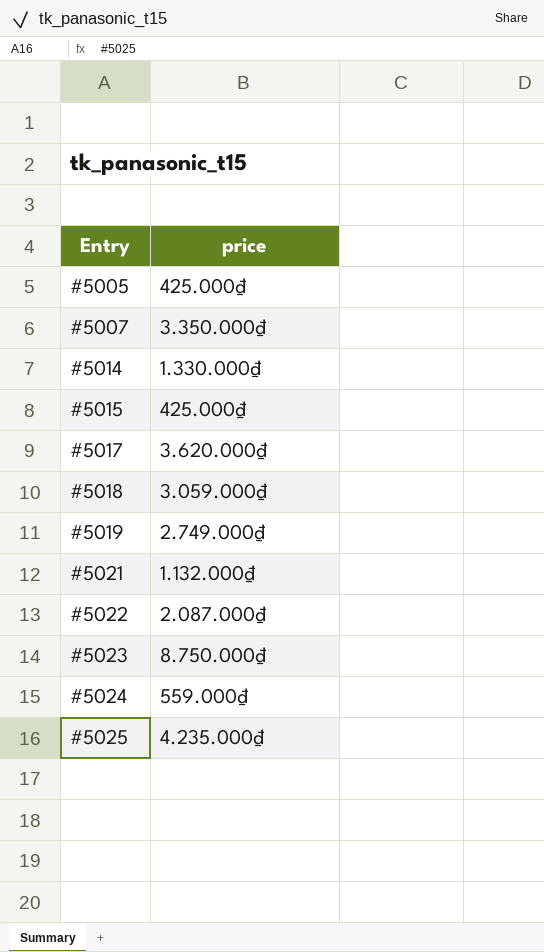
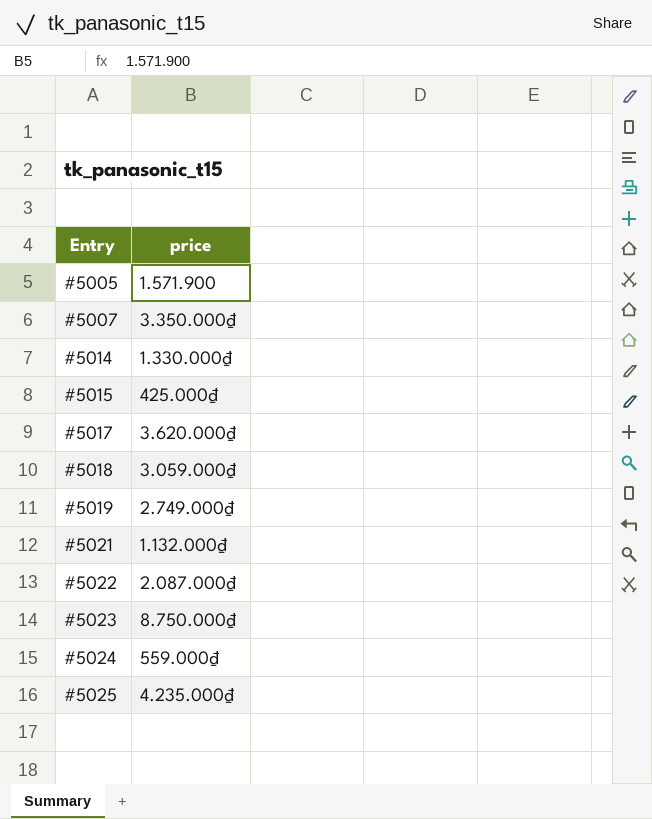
#5005 | price: 425.000₫ -> 1.571.900

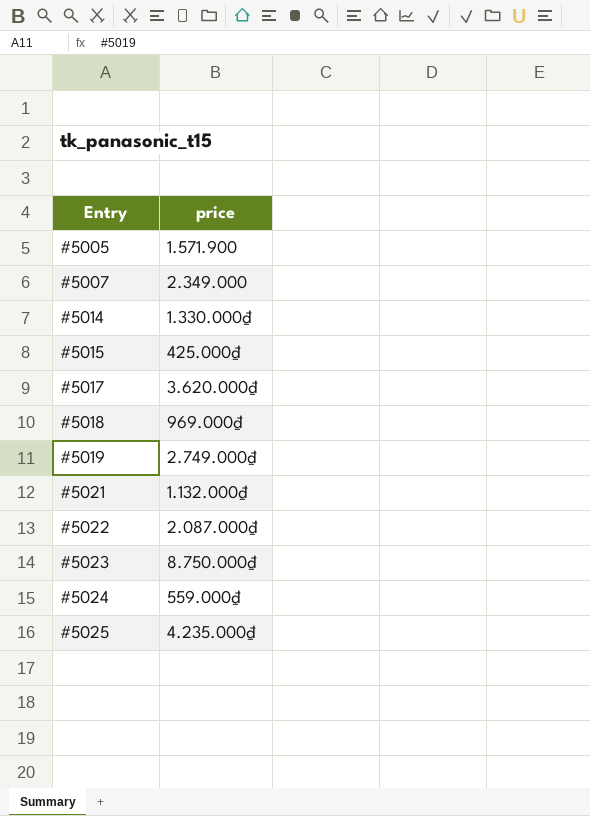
#5007 | price: 3.350.000₫ -> 2.349.000
#5018 | price: 3.059.000₫ -> 969.000₫

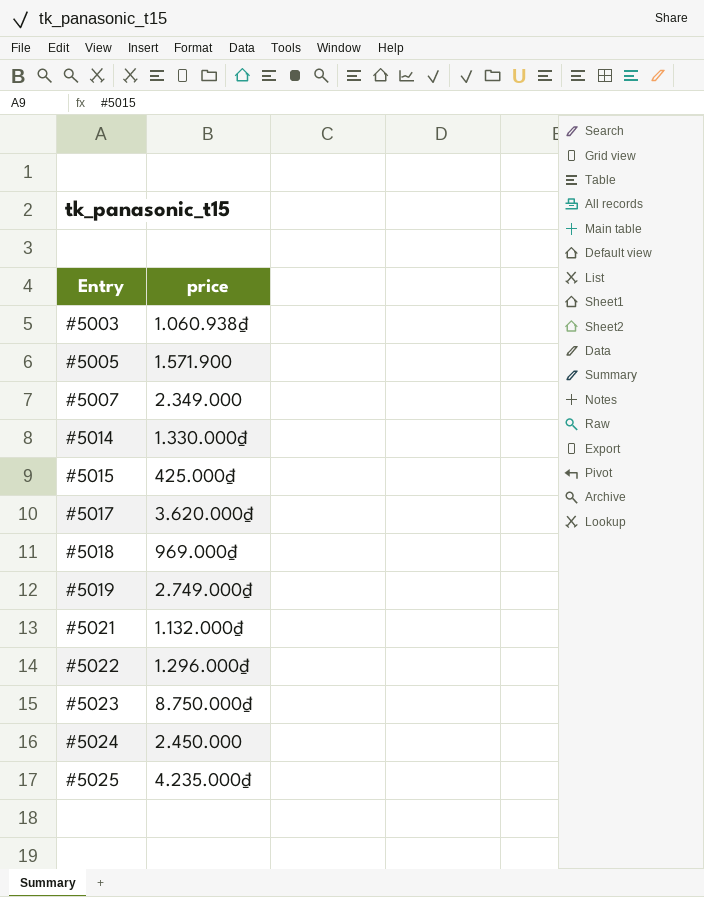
row #5003: none -> 1.060.938₫
#5022 | price: 2.087.000₫ -> 1.296.000₫
#5024 | price: 559.000₫ -> 2.450.000

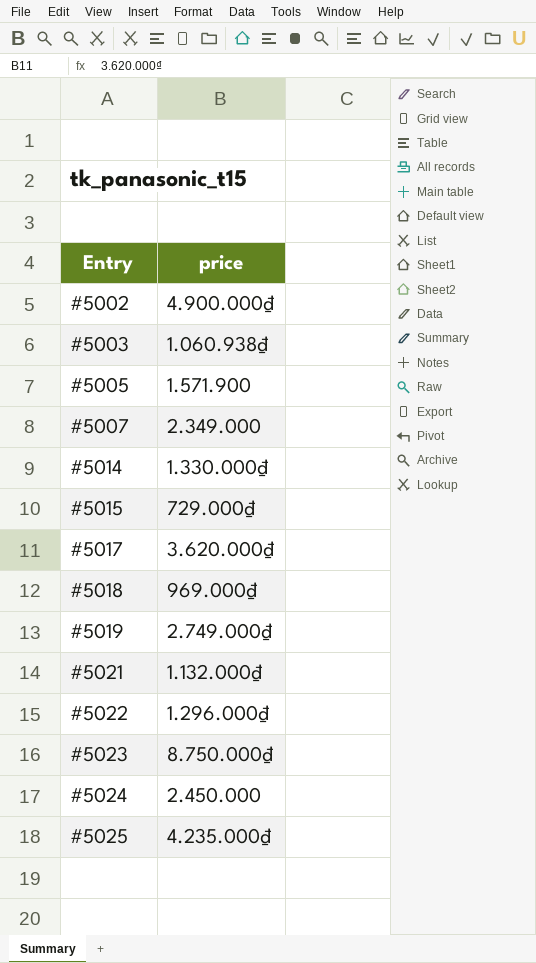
row #5002: none -> 4.900.000₫
#5015 | price: 425.000₫ -> 729.000₫

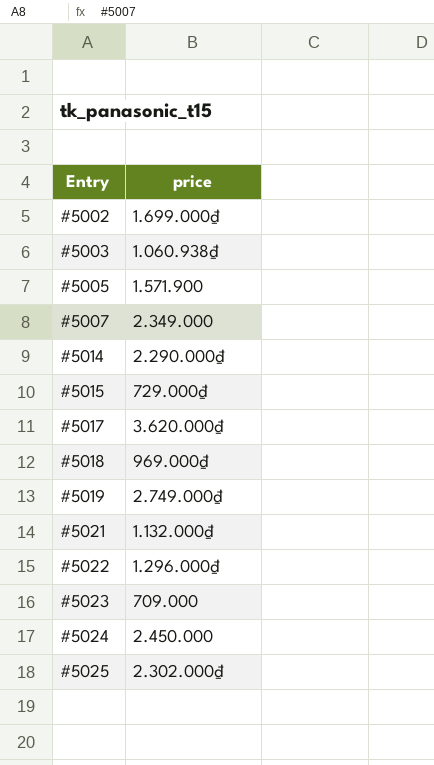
#5002 | price: 4.900.000₫ -> 1.699.000₫
#5014 | price: 1.330.000₫ -> 2.290.000₫
#5023 | price: 8.750.000₫ -> 709.000
#5025 | price: 4.235.000₫ -> 2.302.000₫

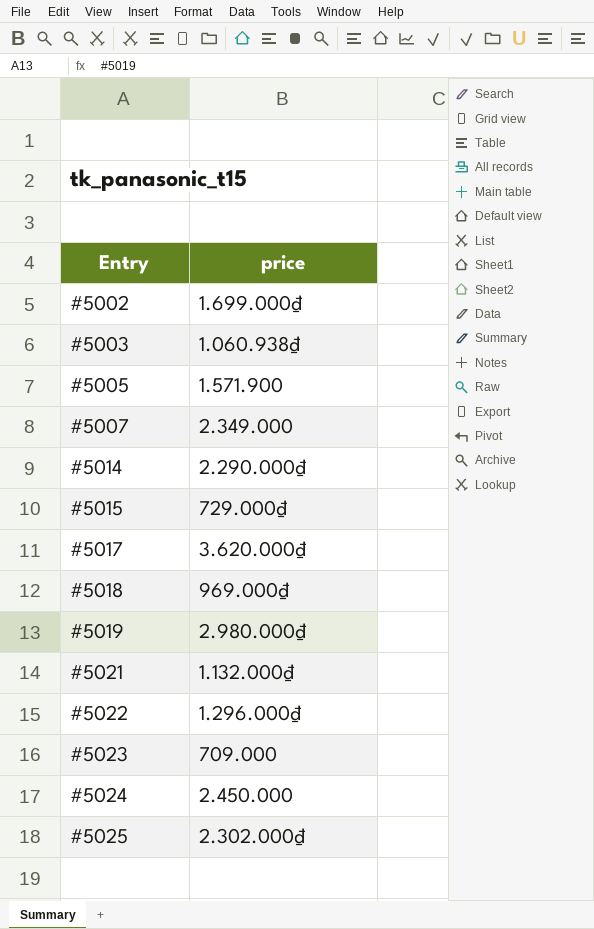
#5019 | price: 2.749.000₫ -> 2.980.000₫

